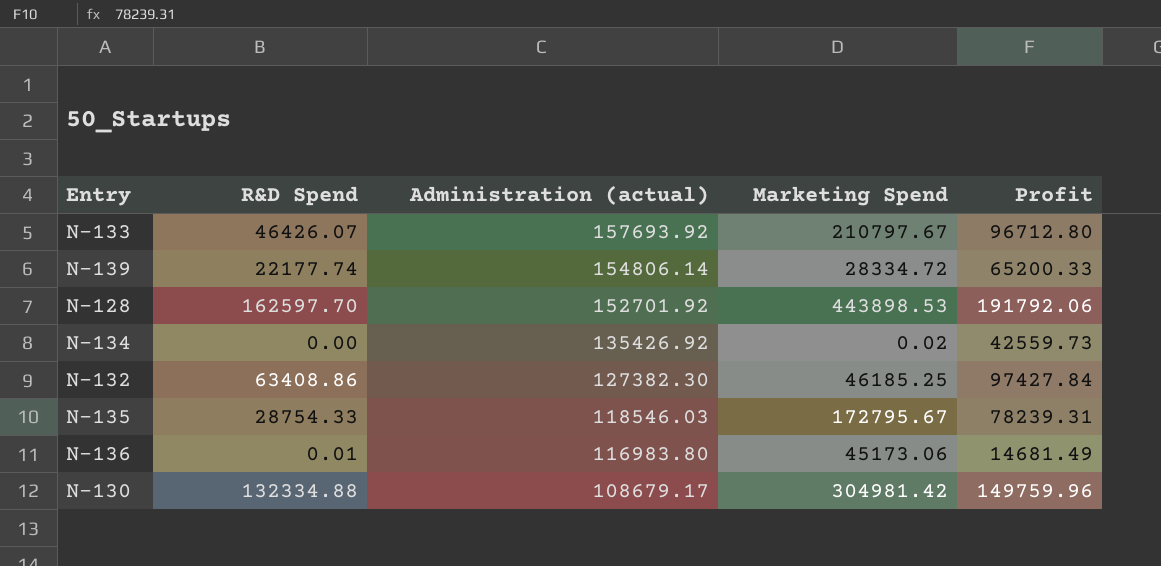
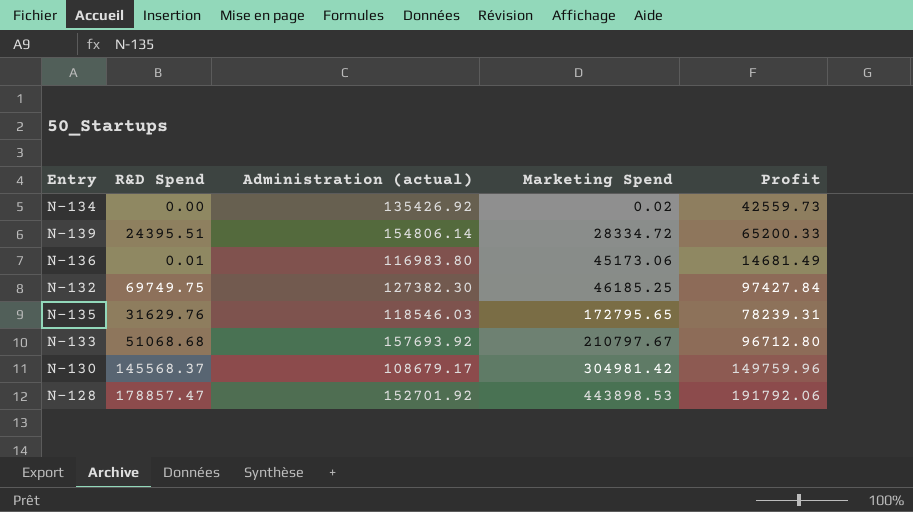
row order: Administration (actual) descending -> Marketing Spend ascending
N-139 | R&D Spend: 22177.74 -> 24395.51
N-132 | R&D Spend: 63408.86 -> 69749.75
N-135 | R&D Spend: 28754.33 -> 31629.76
N-135 | Marketing Spend: 172795.67 -> 172795.65
N-133 | R&D Spend: 46426.07 -> 51068.68
N-130 | R&D Spend: 132334.88 -> 145568.37
N-128 | R&D Spend: 162597.70 -> 178857.47

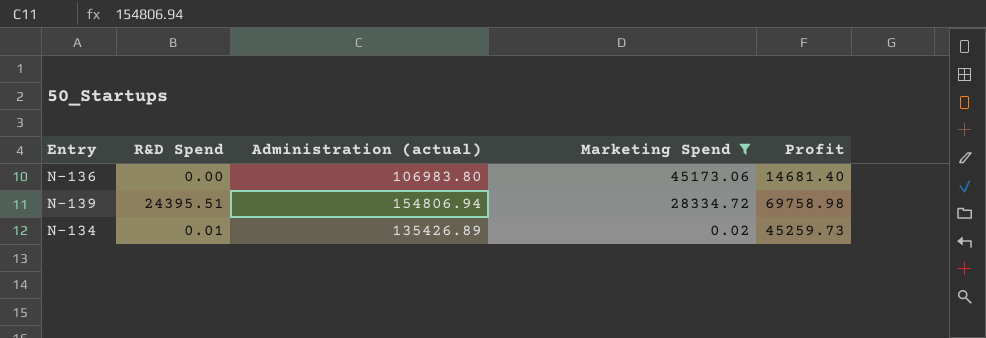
filter: none -> Marketing Spend <= 45173.06
row order: Marketing Spend ascending -> Marketing Spend descending
N-136 | R&D Spend: 0.01 -> 0.00
N-136 | Administration (actual): 116983.80 -> 106983.80
N-136 | Profit: 14681.49 -> 14681.40
N-139 | Administration (actual): 154806.14 -> 154806.94
N-139 | Profit: 65200.33 -> 69758.98
N-134 | R&D Spend: 0.00 -> 0.01
N-134 | Administration (actual): 135426.92 -> 135426.89
N-134 | Profit: 42559.73 -> 45259.73

